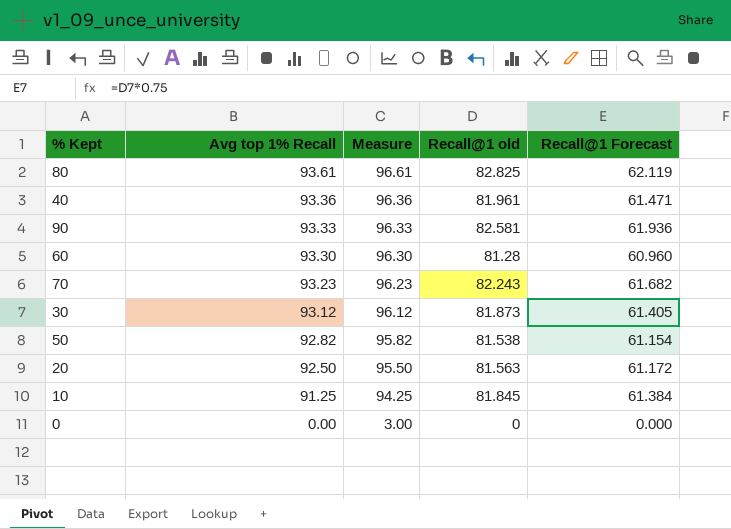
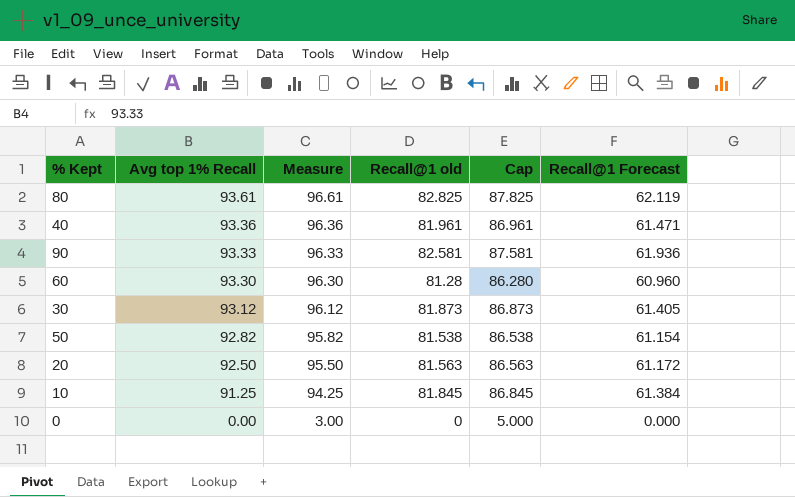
column Cap | formula: none -> [Recall@1 old] + 5
row 70: 93.23 | 96.23 | 82.243 | 61.682 -> none

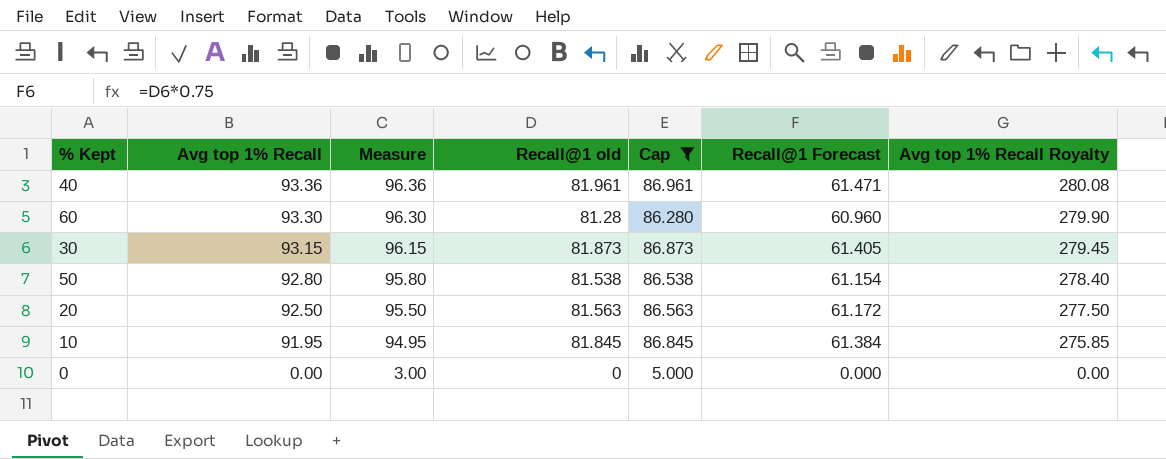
filter: none -> Cap <= 86.961
column Avg top 1% Recall Royalty | formula: none -> [Avg top 1% Recall] * 3
30 | Avg top 1% Recall: 93.12 -> 93.15
30 | Measure: 96.12 -> 96.15
50 | Avg top 1% Recall: 92.82 -> 92.80
50 | Measure: 95.82 -> 95.80
10 | Avg top 1% Recall: 91.25 -> 91.95
10 | Measure: 94.25 -> 94.95

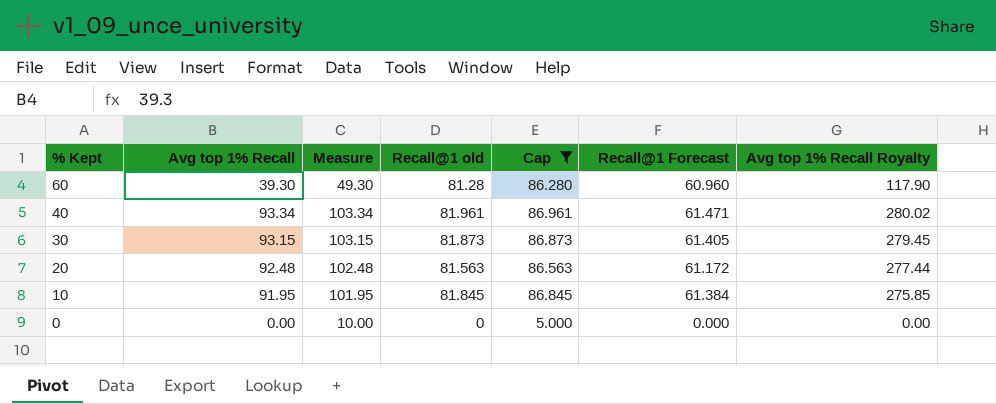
row order: Avg top 1% Recall descending -> % Kept descending
column Measure | formula: [Avg top 1% Recall] + 3 -> [Avg top 1% Recall] + 10
row 50: 92.80 | 95.80 | 81.538 | 86.538 | 61.154 | 278.40 -> none
60 | Avg top 1% Recall: 93.30 -> 39.30
60 | Avg top 1% Recall Royalty: 279.90 -> 117.90
40 | Avg top 1% Recall: 93.36 -> 93.34
40 | Avg top 1% Recall Royalty: 280.08 -> 280.02
20 | Avg top 1% Recall: 92.50 -> 92.48
20 | Avg top 1% Recall Royalty: 277.50 -> 277.44

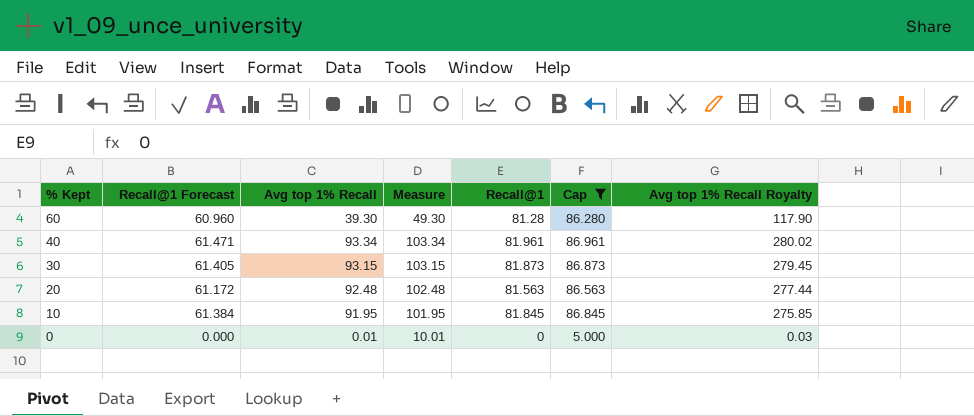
column Recall@1 Forecast | position: 6 -> 2
column name: Recall@1 old -> Recall@1
0 | Avg top 1% Recall: 0.00 -> 0.01
0 | Measure: 10.00 -> 10.01
0 | Avg top 1% Recall Royalty: 0.00 -> 0.03

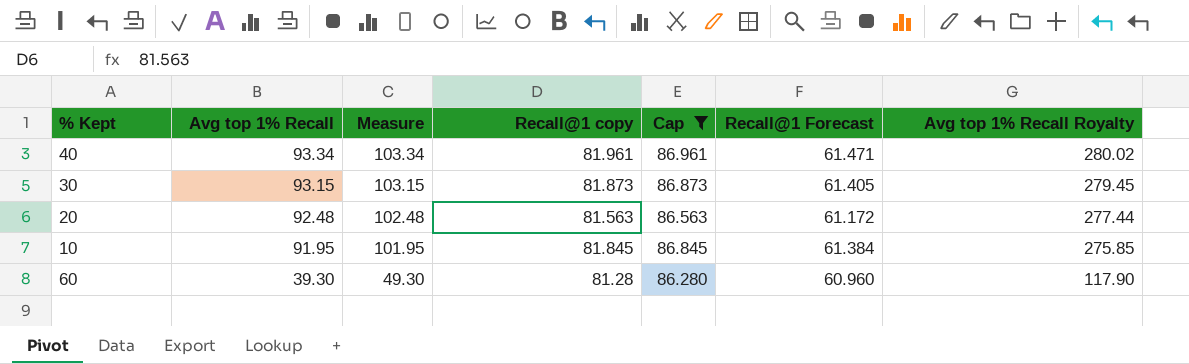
row order: % Kept descending -> Avg top 1% Recall descending
column name: Recall@1 -> Recall@1 copy
column Recall@1 Forecast | position: 2 -> 6
row 0: 0.000 | 0.01 | 10.01 | 0 | 5.000 | 0.03 -> none

